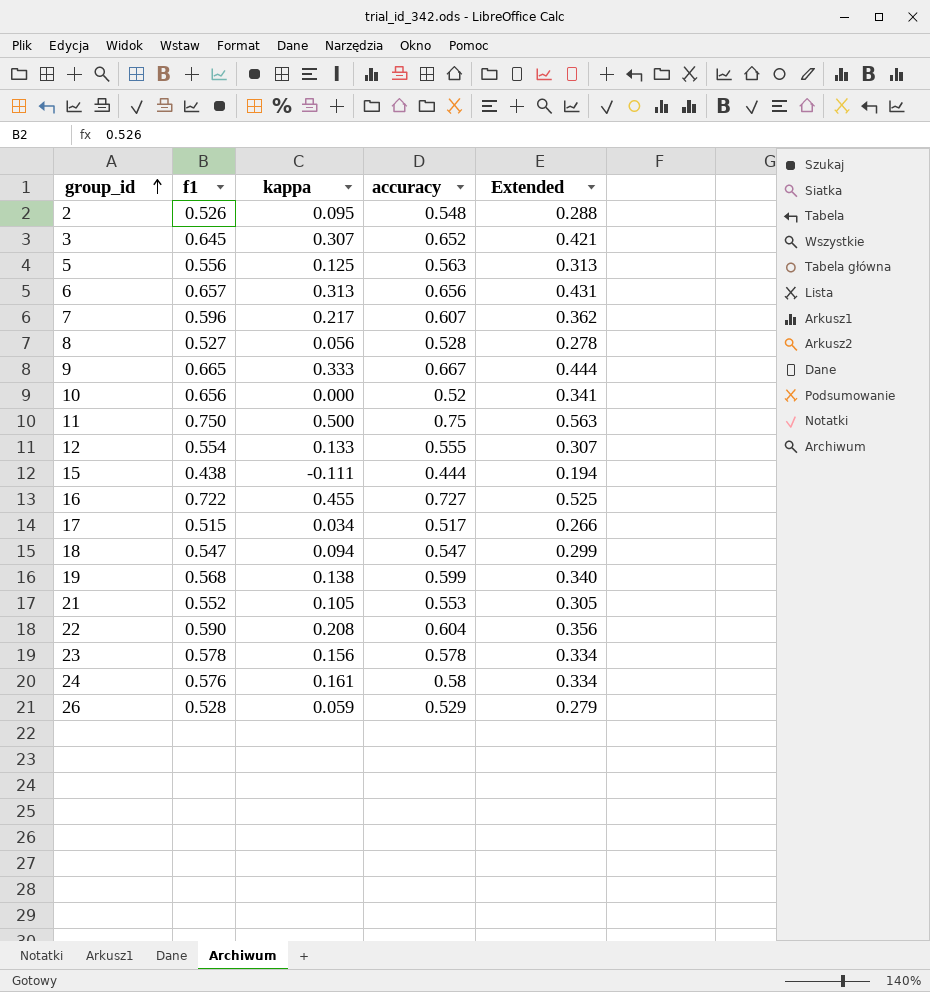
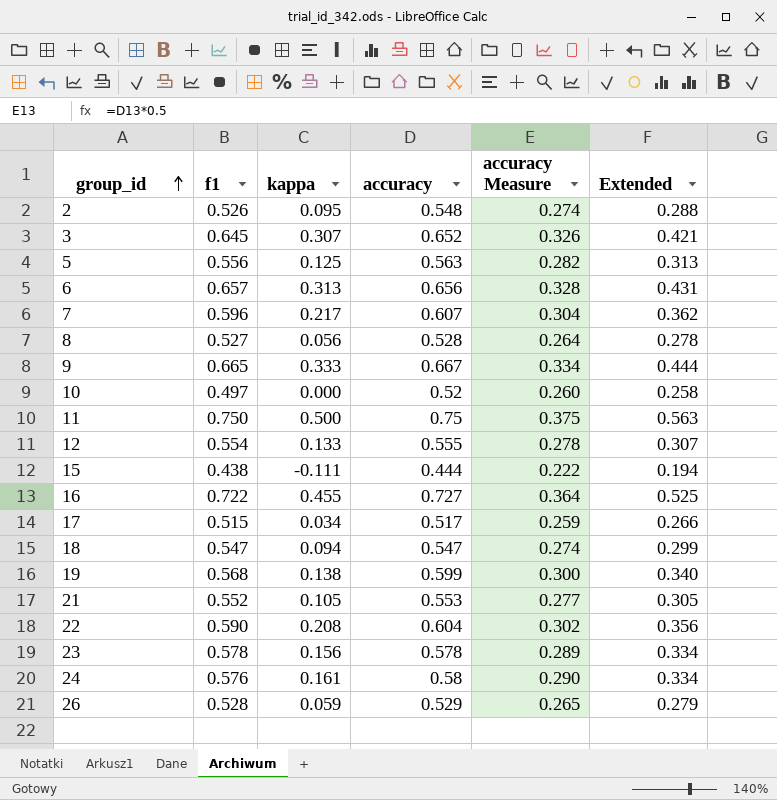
column accuracy Measure | formula: none -> [accuracy] * 0.5
10 | f1: 0.656 -> 0.497
10 | Extended: 0.341 -> 0.258

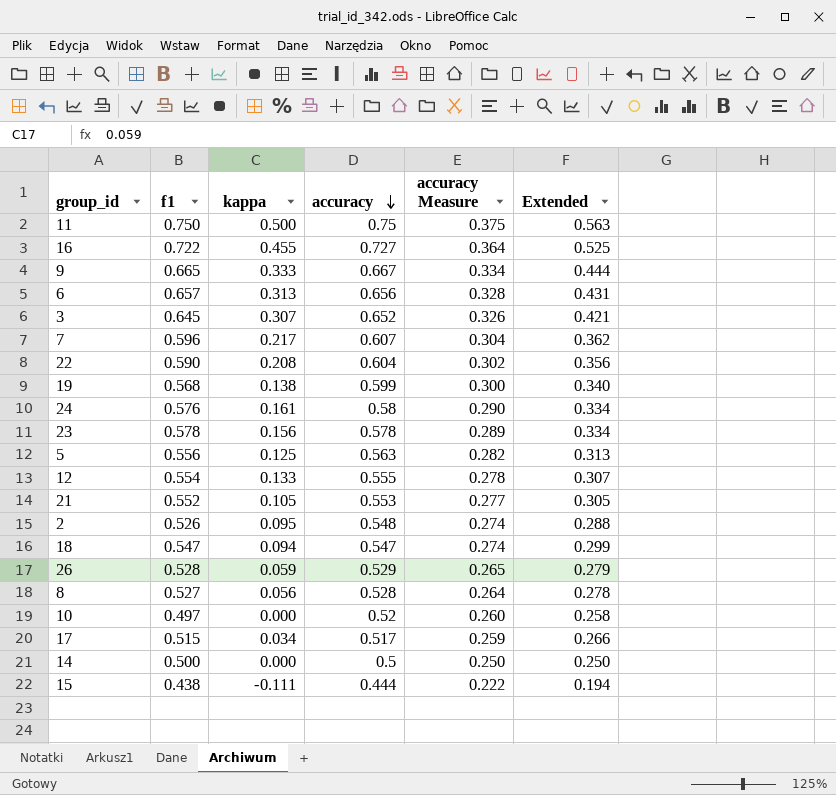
row order: group_id ascending -> accuracy descending
row 14: none -> 0.500 | 0.000 | 0.5 | 0.250 | 0.250

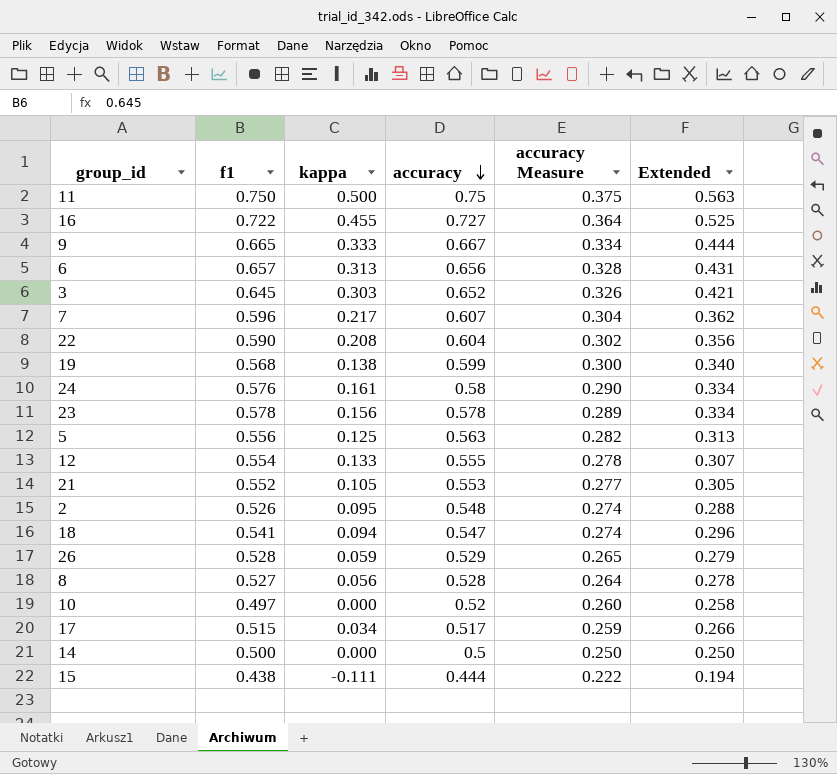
3 | kappa: 0.307 -> 0.303
18 | f1: 0.547 -> 0.541
18 | Extended: 0.299 -> 0.296

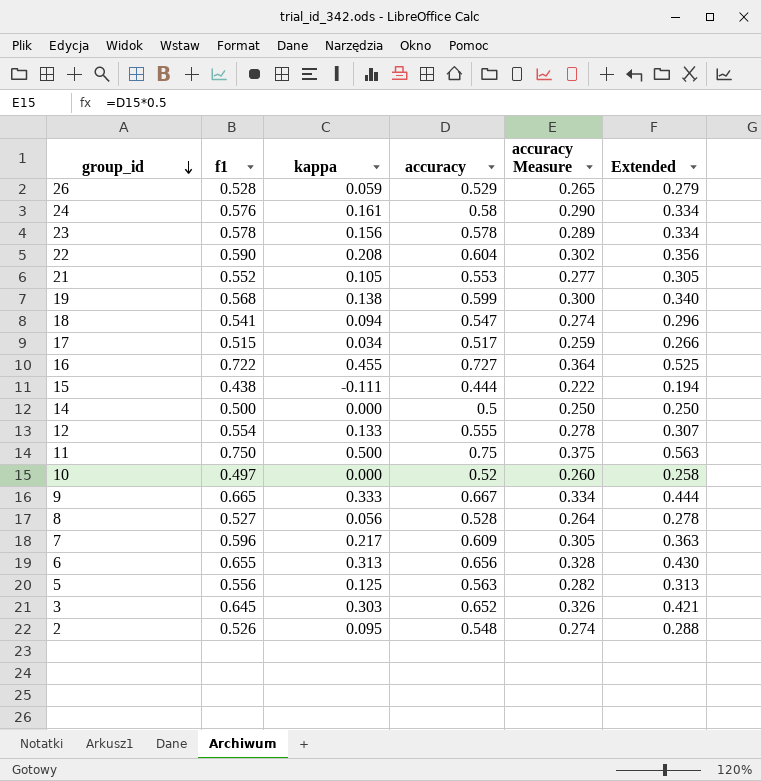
row order: accuracy descending -> group_id descending
7 | accuracy: 0.607 -> 0.609
7 | accuracy Measure: 0.304 -> 0.305
7 | Extended: 0.362 -> 0.363
6 | f1: 0.657 -> 0.655
6 | Extended: 0.431 -> 0.430

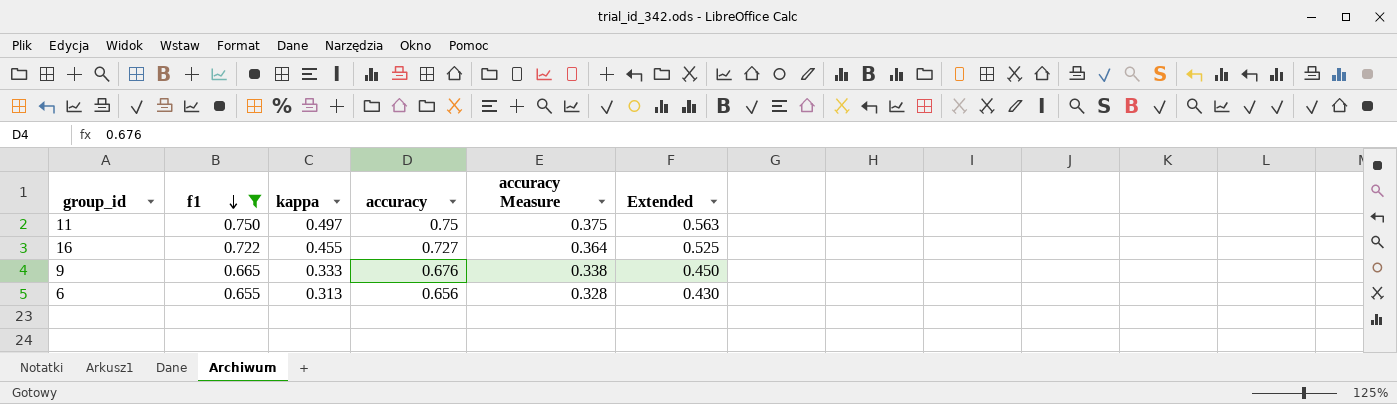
filter: none -> f1 >= 0.655
row order: group_id descending -> f1 descending
11 | kappa: 0.500 -> 0.497
9 | accuracy: 0.667 -> 0.676
9 | accuracy Measure: 0.334 -> 0.338
9 | Extended: 0.444 -> 0.450

